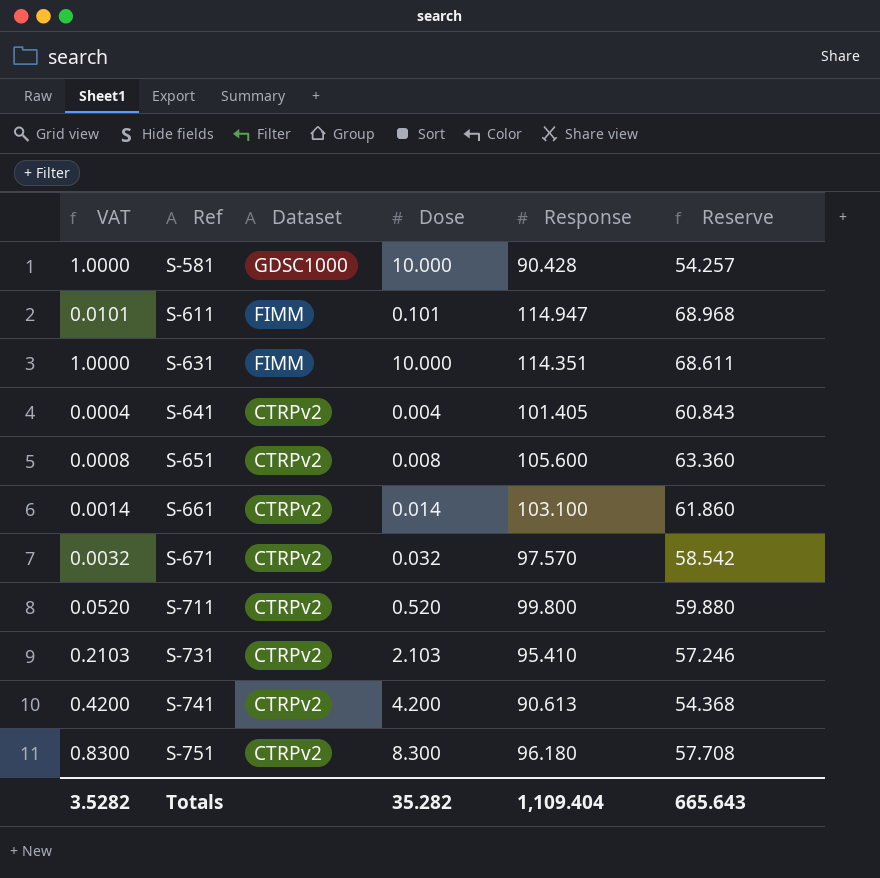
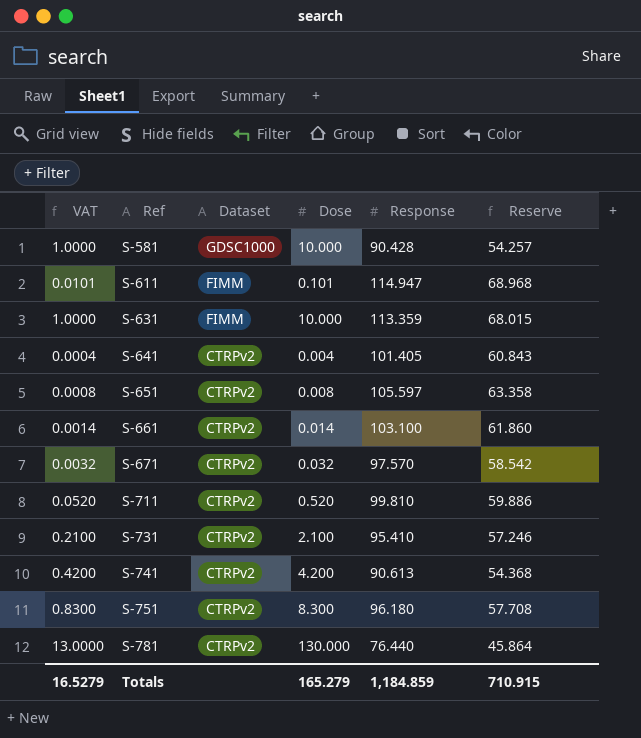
S-631 | Response: 114.351 -> 113.359
S-631 | Reserve: 68.611 -> 68.015
S-651 | Response: 105.600 -> 105.597
S-651 | Reserve: 63.360 -> 63.358
S-711 | Response: 99.800 -> 99.810
S-711 | Reserve: 59.880 -> 59.886
S-731 | VAT: 0.2103 -> 0.2100
S-731 | Dose: 2.103 -> 2.100
row S-781: none -> 13.0000 | CTRPv2 | 130.000 | 76.440 | 45.864
Totals | VAT: 3.5282 -> 16.5279
Totals | Dose: 35.282 -> 165.279
Totals | Response: 1,109.404 -> 1,184.859
Totals | Reserve: 665.643 -> 710.915

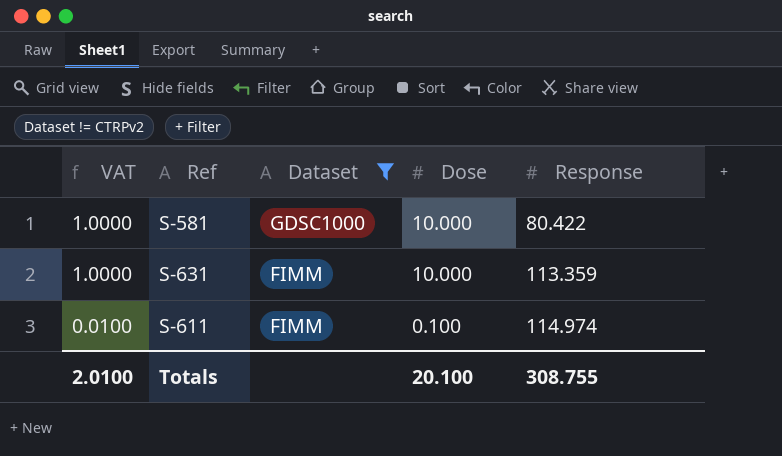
filter: none -> Dataset != CTRPv2
row order: Ref ascending -> VAT descending
column Reserve | formula: [Response] * 0.6 -> none
S-581 | Response: 90.428 -> 80.422
S-611 | VAT: 0.0101 -> 0.0100
S-611 | Dose: 0.101 -> 0.100
S-611 | Response: 114.947 -> 114.974
Totals | VAT: 16.5279 -> 2.0100
Totals | Dose: 165.279 -> 20.100
Totals | Response: 1,184.859 -> 308.755

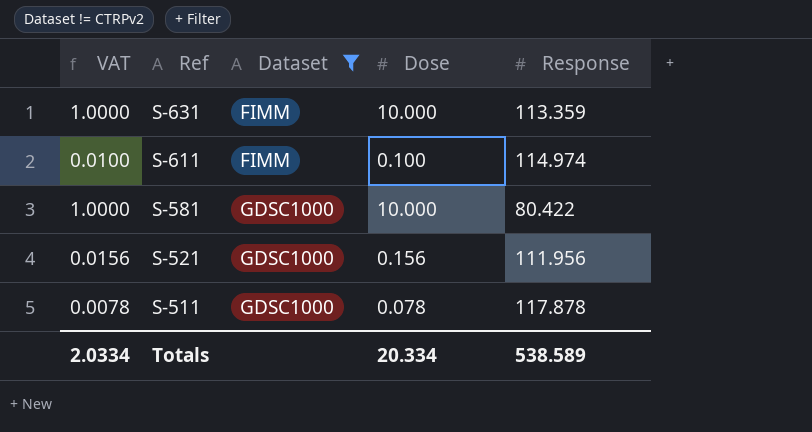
row order: VAT descending -> Ref descending
row S-521: none -> 0.0156 | GDSC1000 | 0.156 | 111.956
row S-511: none -> 0.0078 | GDSC1000 | 0.078 | 117.878
Totals | VAT: 2.0100 -> 2.0334
Totals | Dose: 20.100 -> 20.334
Totals | Response: 308.755 -> 538.589

